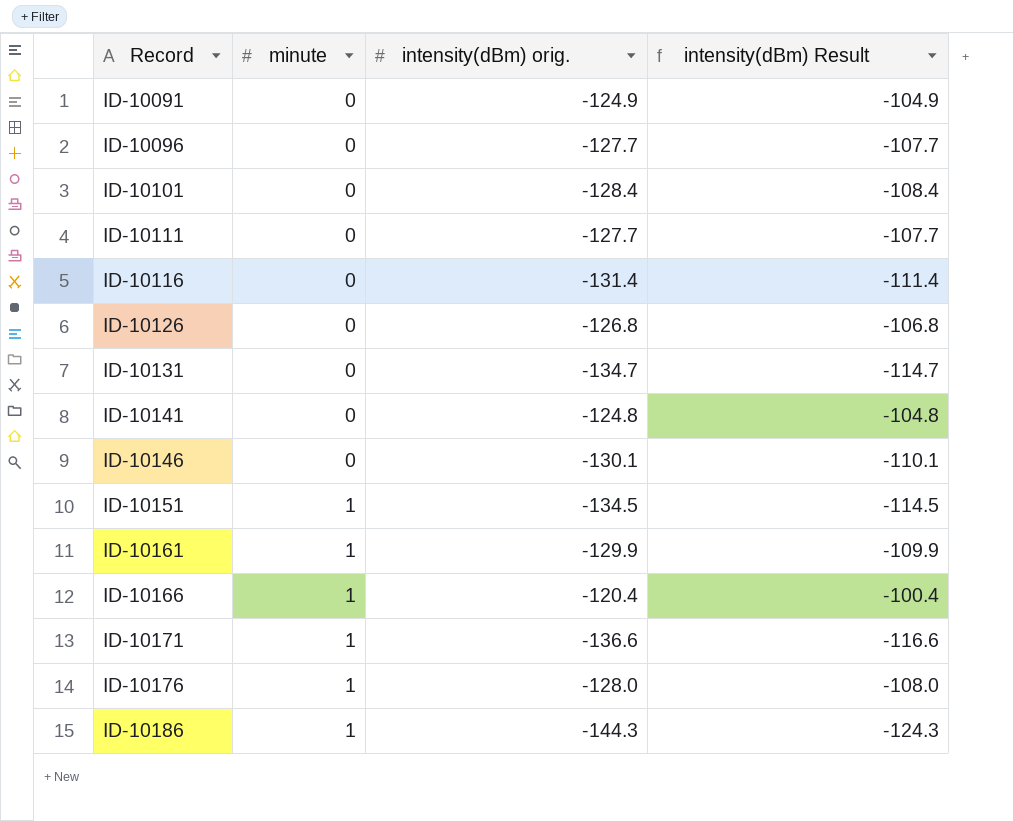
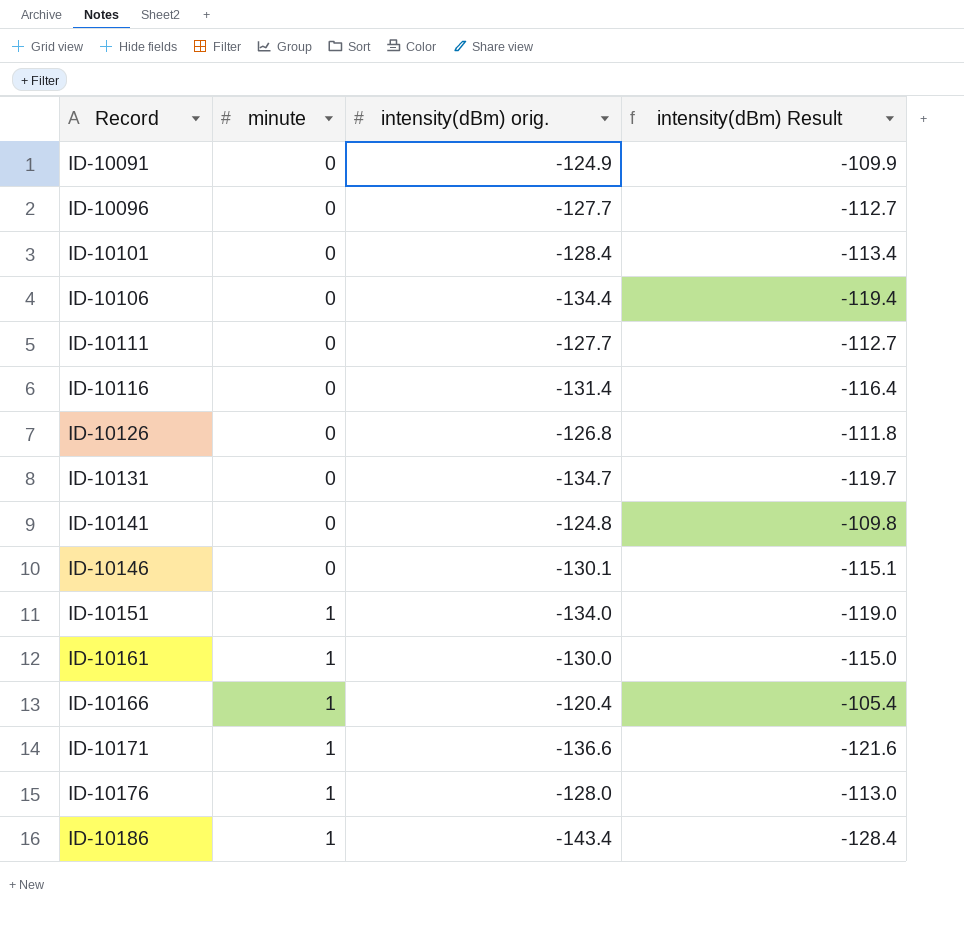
column intensity(dBm) Result | formula: [intensity(dBm) orig.] + 20 -> [intensity(dBm) orig.] + 15
row ID-10106: none -> 0 | -134.4 | -119.4
ID-10151 | intensity(dBm) orig.: -134.5 -> -134.0
ID-10161 | intensity(dBm) orig.: -129.9 -> -130.0
ID-10186 | intensity(dBm) orig.: -144.3 -> -143.4

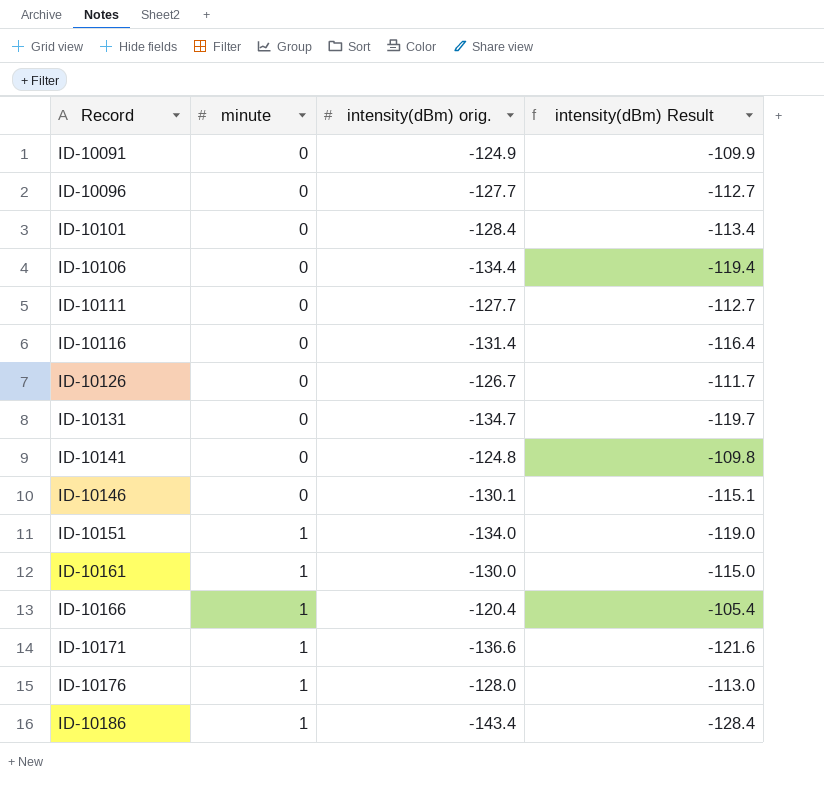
ID-10126 | intensity(dBm) orig.: -126.8 -> -126.7
ID-10126 | intensity(dBm) Result: -111.8 -> -111.7

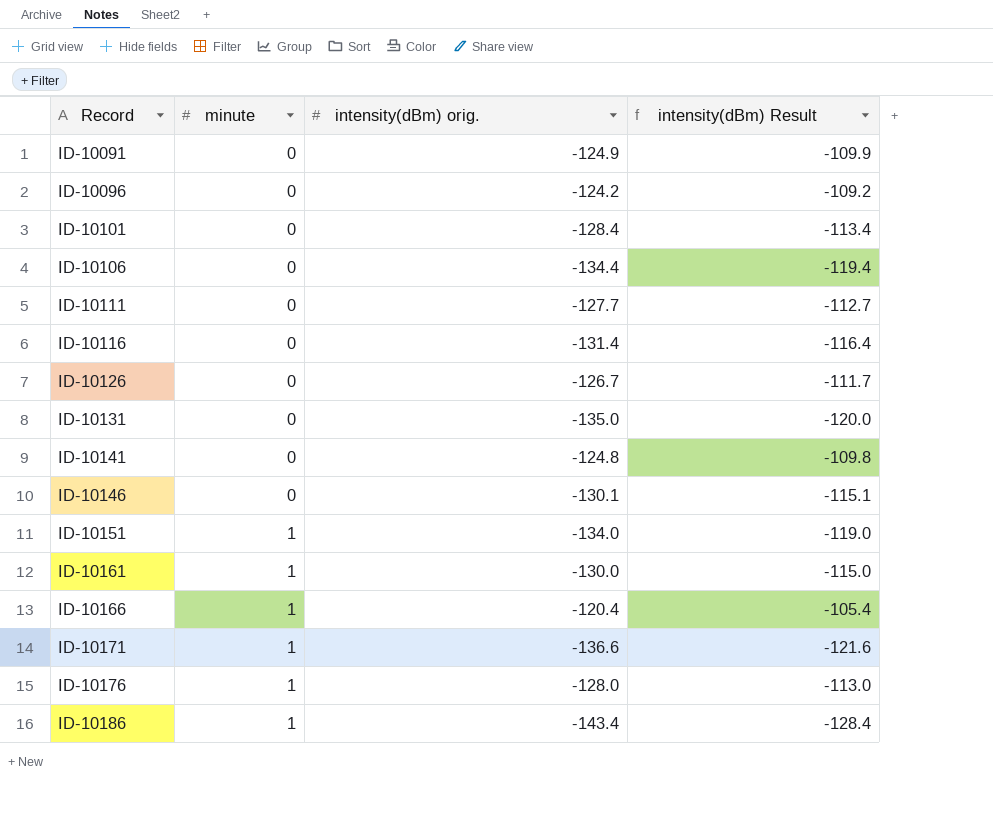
ID-10096 | intensity(dBm) orig.: -127.7 -> -124.2
ID-10096 | intensity(dBm) Result: -112.7 -> -109.2
ID-10131 | intensity(dBm) orig.: -134.7 -> -135.0
ID-10131 | intensity(dBm) Result: -119.7 -> -120.0

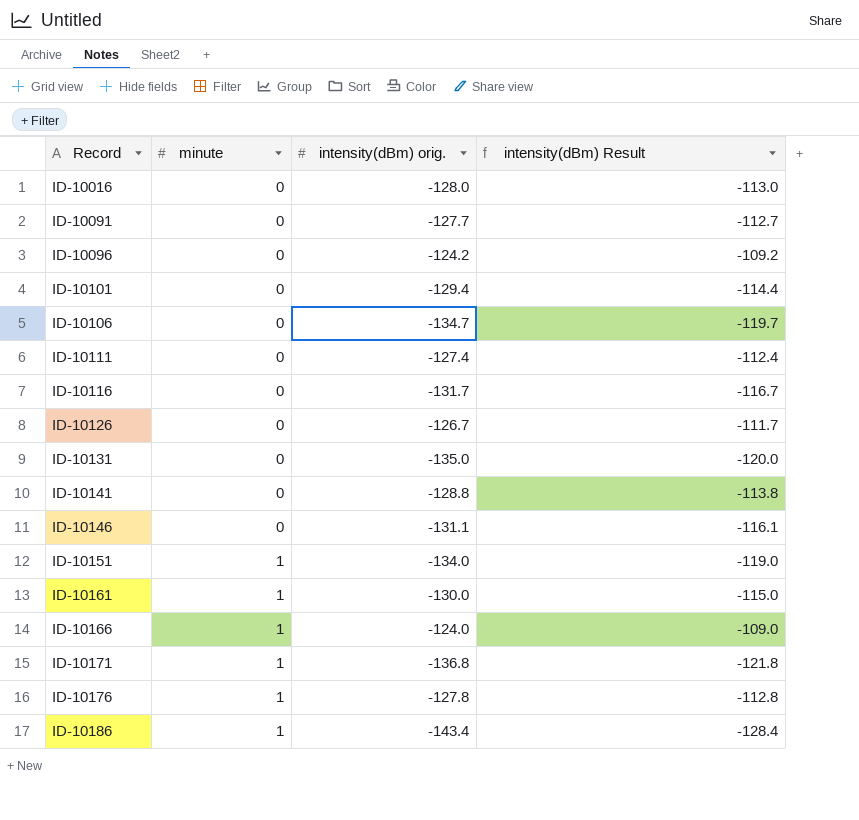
row ID-10016: none -> 0 | -128.0 | -113.0
ID-10091 | intensity(dBm) orig.: -124.9 -> -127.7
ID-10091 | intensity(dBm) Result: -109.9 -> -112.7
ID-10101 | intensity(dBm) orig.: -128.4 -> -129.4
ID-10101 | intensity(dBm) Result: -113.4 -> -114.4
ID-10106 | intensity(dBm) orig.: -134.4 -> -134.7
ID-10106 | intensity(dBm) Result: -119.4 -> -119.7
ID-10111 | intensity(dBm) orig.: -127.7 -> -127.4
ID-10111 | intensity(dBm) Result: -112.7 -> -112.4
ID-10116 | intensity(dBm) orig.: -131.4 -> -131.7
ID-10116 | intensity(dBm) Result: -116.4 -> -116.7
ID-10141 | intensity(dBm) orig.: -124.8 -> -128.8
ID-10141 | intensity(dBm) Result: -109.8 -> -113.8
ID-10146 | intensity(dBm) orig.: -130.1 -> -131.1
ID-10146 | intensity(dBm) Result: -115.1 -> -116.1
ID-10166 | intensity(dBm) orig.: -120.4 -> -124.0
ID-10166 | intensity(dBm) Result: -105.4 -> -109.0
ID-10171 | intensity(dBm) orig.: -136.6 -> -136.8
ID-10171 | intensity(dBm) Result: -121.6 -> -121.8
ID-10176 | intensity(dBm) orig.: -128.0 -> -127.8
ID-10176 | intensity(dBm) Result: -113.0 -> -112.8

